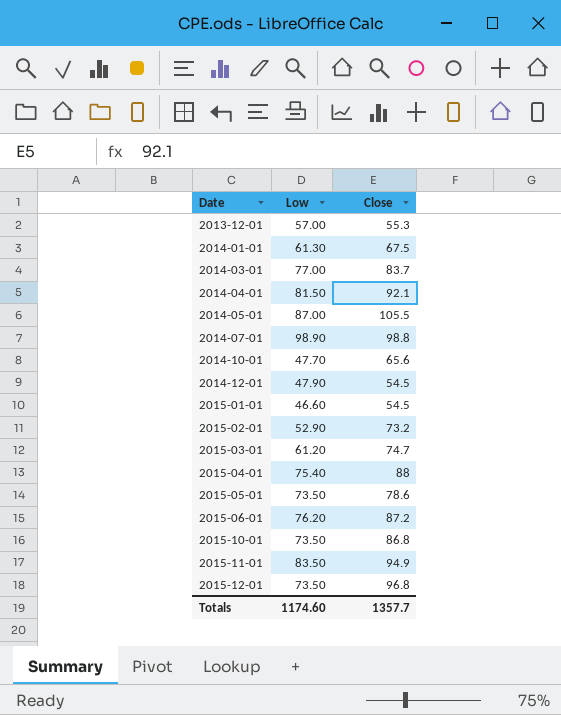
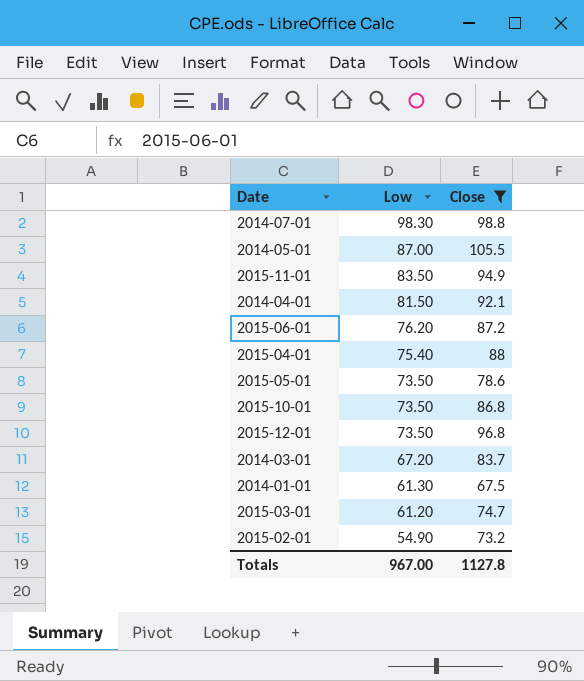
filter: none -> Close >= 67.5
row order: Date ascending -> Low descending
2014-07-01 | Low: 98.90 -> 98.30
2014-03-01 | Low: 77.00 -> 67.20
2015-02-01 | Low: 52.90 -> 54.90
Totals | Low: 1174.60 -> 967.00
Totals | Close: 1357.7 -> 1127.8

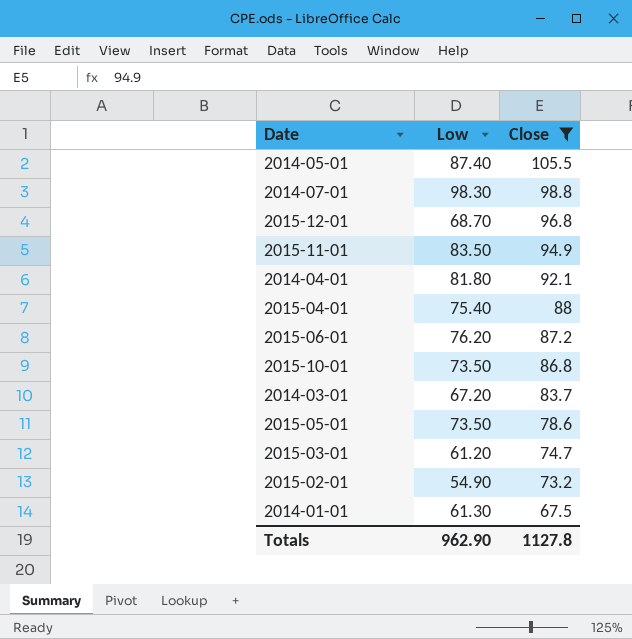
row order: Low descending -> Close descending
2014-05-01 | Low: 87.00 -> 87.40
2015-12-01 | Low: 73.50 -> 68.70
2014-04-01 | Low: 81.50 -> 81.80
Totals | Low: 967.00 -> 962.90

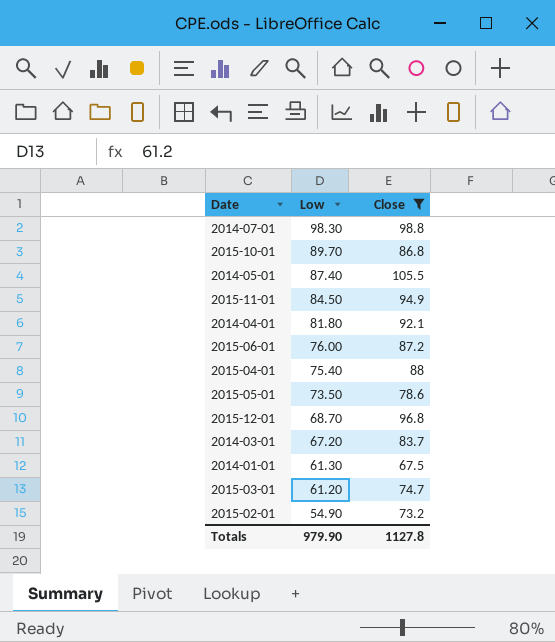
row order: Close descending -> Low descending
2015-10-01 | Low: 73.50 -> 89.70
2015-11-01 | Low: 83.50 -> 84.50
2015-06-01 | Low: 76.20 -> 76.00
Totals | Low: 962.90 -> 979.90

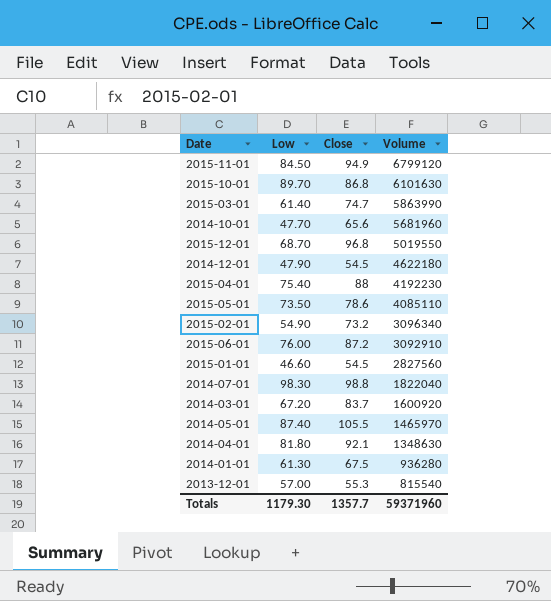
filter: Close >= 67.5 -> none
row order: Low descending -> Volume descending
column Volume | position: none -> 4
2015-03-01 | Low: 61.20 -> 61.40
Totals | Low: 979.90 -> 1179.30
Totals | Close: 1127.8 -> 1357.7

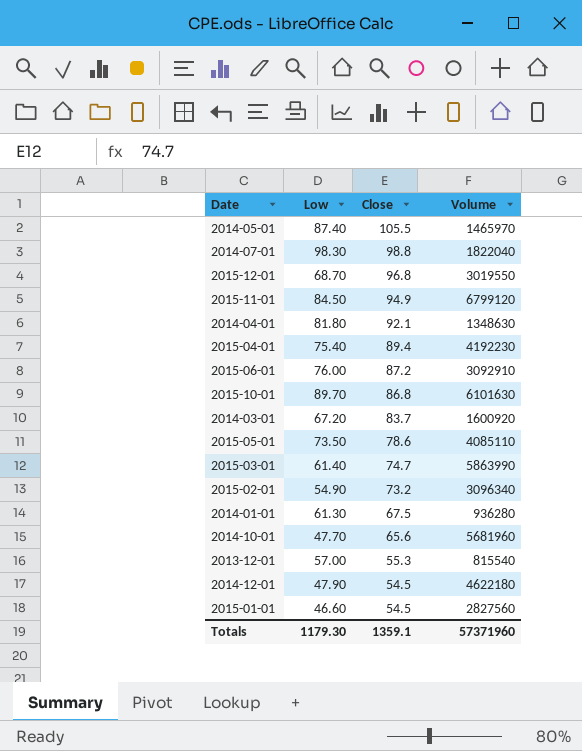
row order: Volume descending -> Close descending
2015-12-01 | Volume: 5019550 -> 3019550
2015-04-01 | Close: 88 -> 89.4
Totals | Close: 1357.7 -> 1359.1
Totals | Volume: 59371960 -> 57371960

